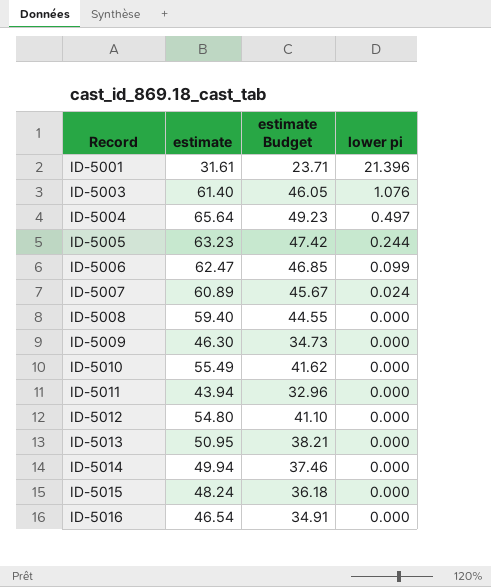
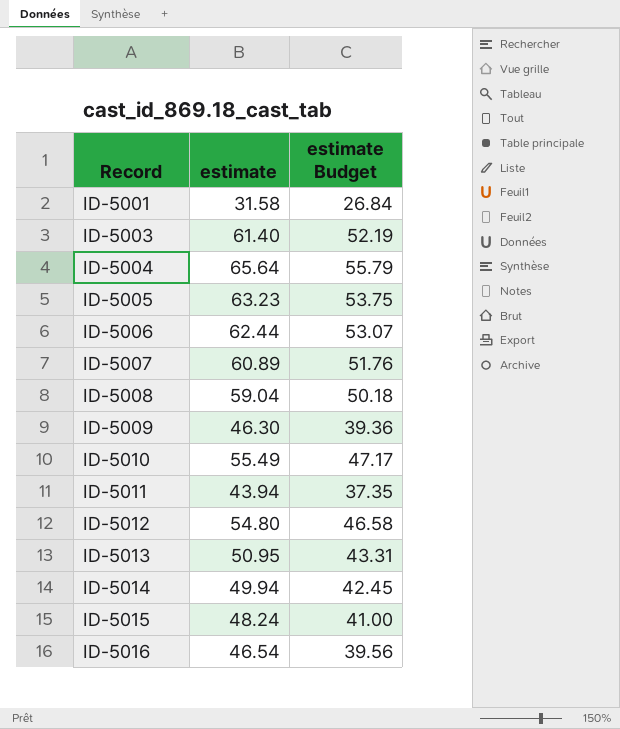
column lower pi | position: 4 -> none
column estimate Budget | formula: [estimate] * 0.75 -> [estimate] * 0.85
ID-5001 | estimate: 31.61 -> 31.58
ID-5006 | estimate: 62.47 -> 62.44
ID-5008 | estimate: 59.40 -> 59.04

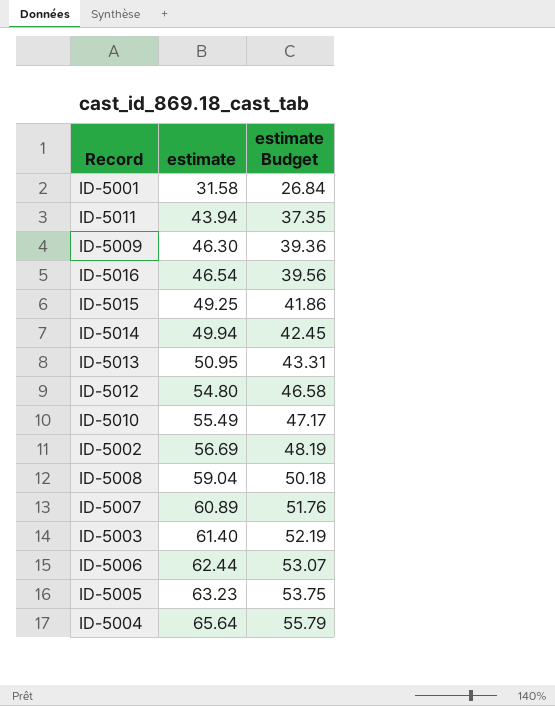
row order: Record ascending -> estimate ascending
ID-5015 | estimate: 48.24 -> 49.25
ID-5015 | estimate Budget: 41.00 -> 41.86
row ID-5002: none -> 56.69 | 48.19

